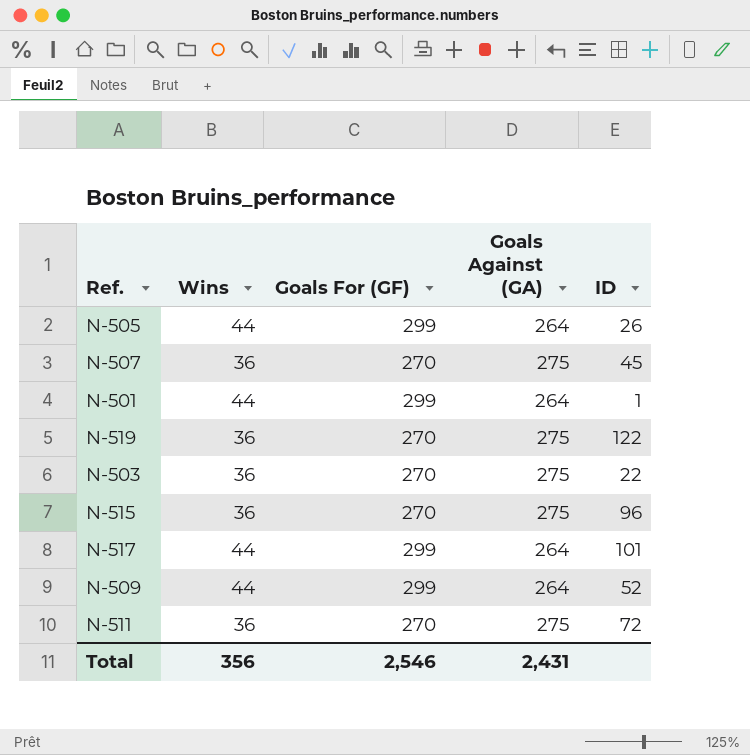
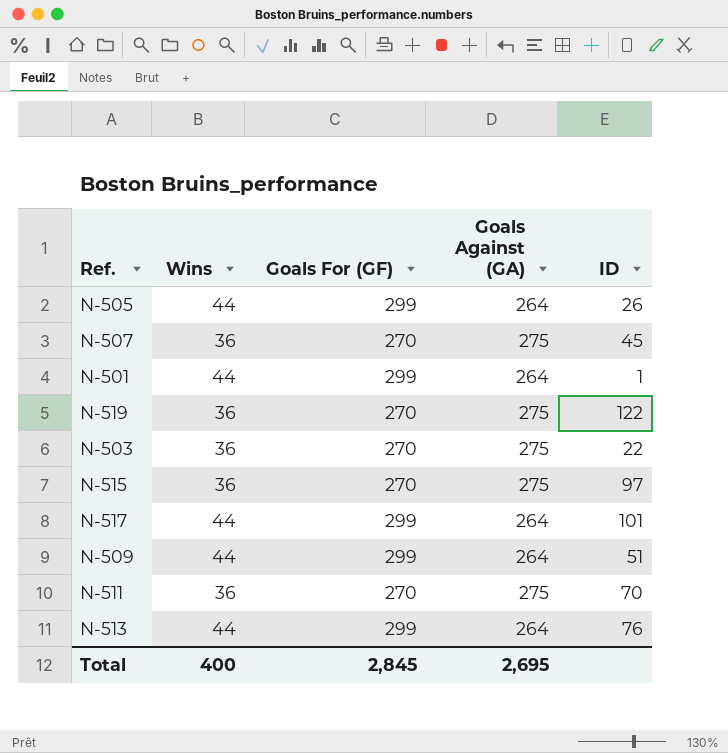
N-515 | ID: 96 -> 97
N-509 | ID: 52 -> 51
N-511 | ID: 72 -> 70
row N-513: none -> 44 | 299 | 264 | 76
Total | Wins: 356 -> 400
Total | Goals For (GF): 2,546 -> 2,845
Total | Goals Against (GA): 2,431 -> 2,695

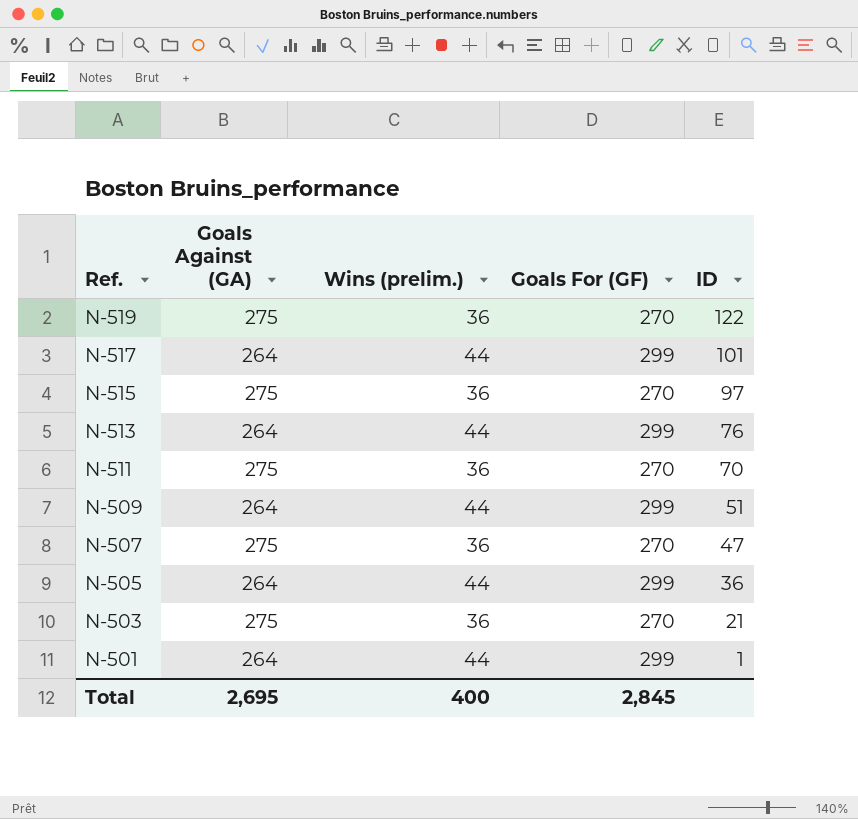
row order: none -> Ref. descending
column Goals Against (GA) | position: 4 -> 2
column name: Wins -> Wins (prelim.)
N-507 | ID: 45 -> 47
N-505 | ID: 26 -> 36
N-503 | ID: 22 -> 21

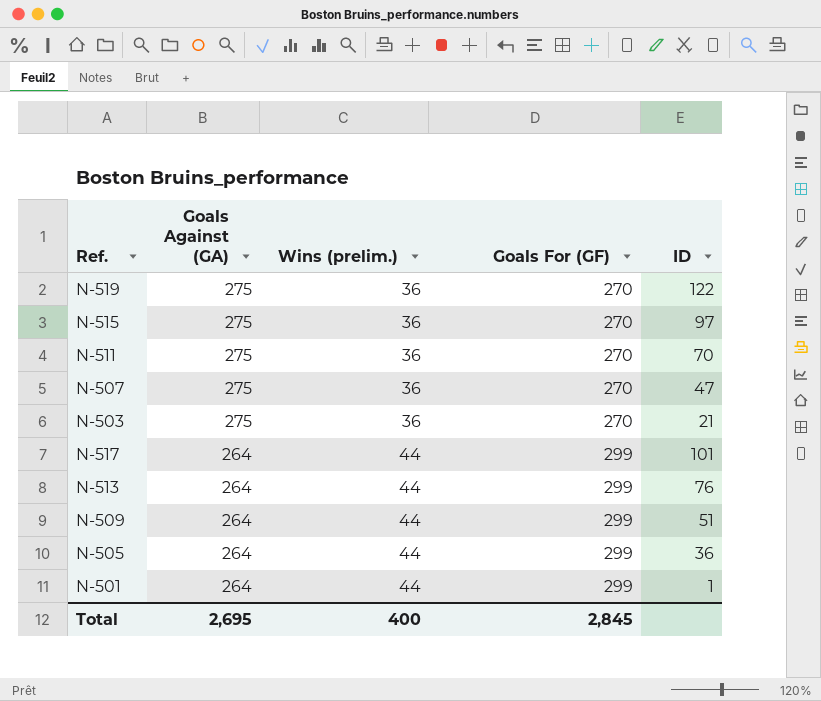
row order: Ref. descending -> Goals Against (GA) descending

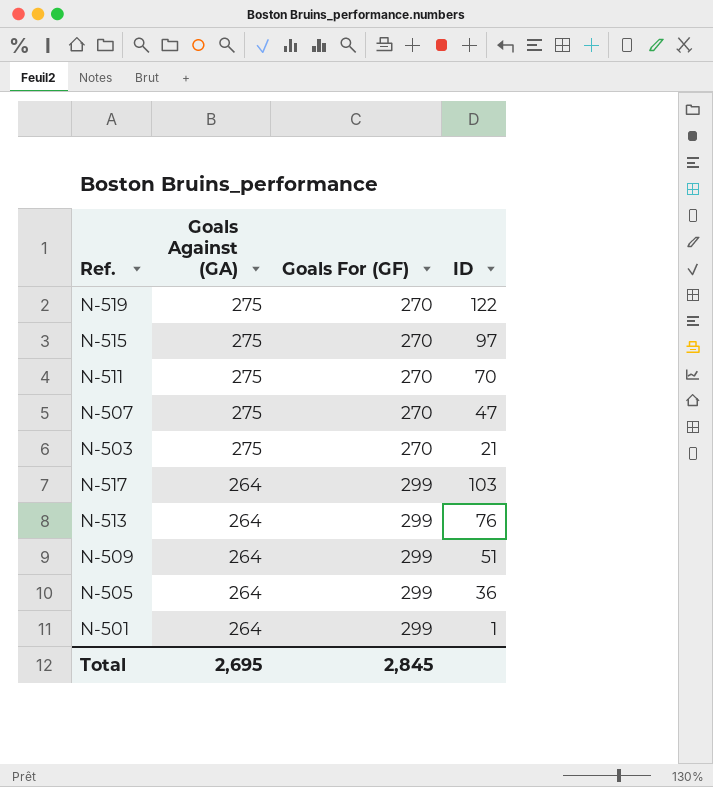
column Wins (prelim.) | position: 3 -> none
N-517 | ID: 101 -> 103

